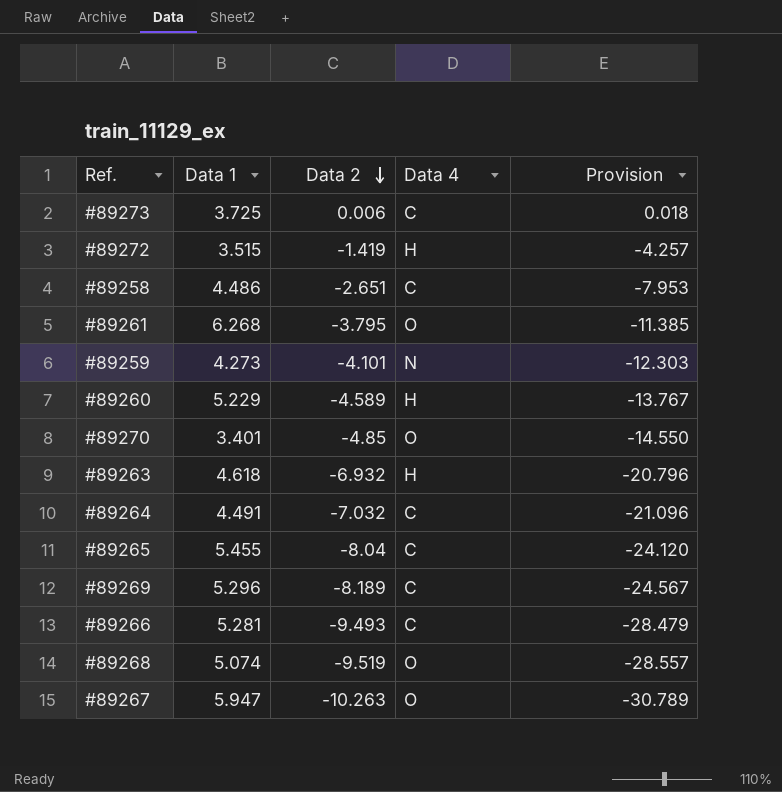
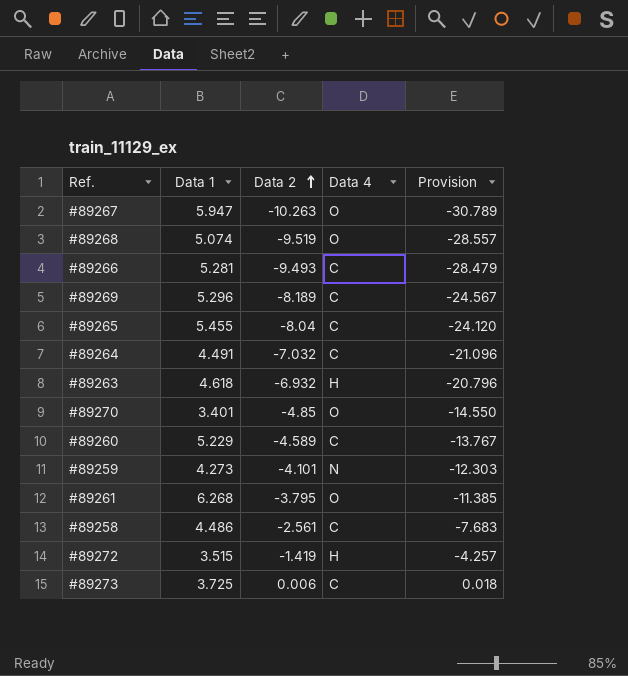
row order: Data 2 descending -> Data 2 ascending
#89260 | Data 4: H -> C
#89258 | Data 2: -2.651 -> -2.561
#89258 | Provision: -7.953 -> -7.683

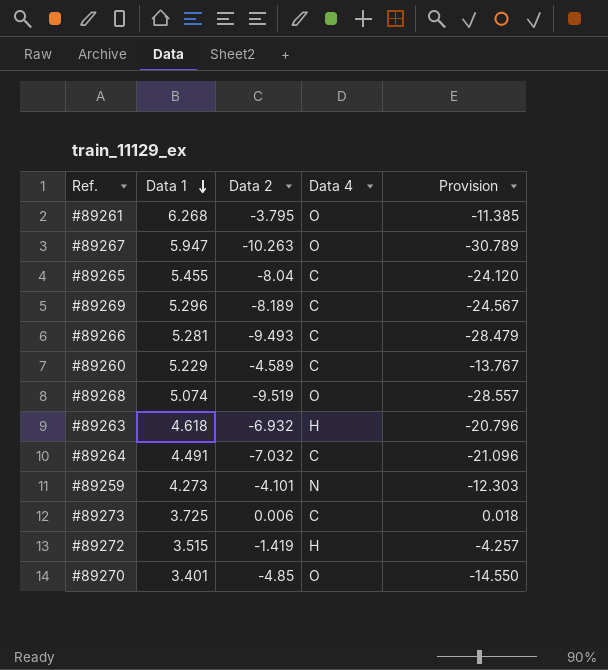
row order: Data 2 ascending -> Data 1 descending
row #89258: 4.486 | -2.561 | C | -7.683 -> none

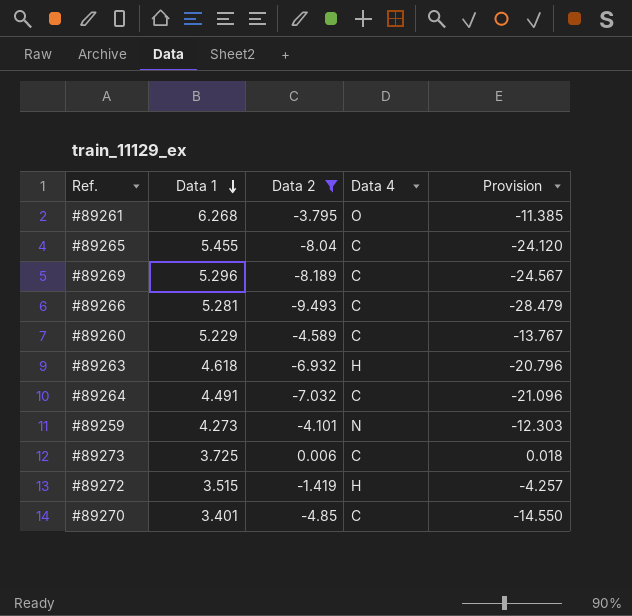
filter: none -> Data 2 >= -9.493
#89270 | Data 4: O -> C

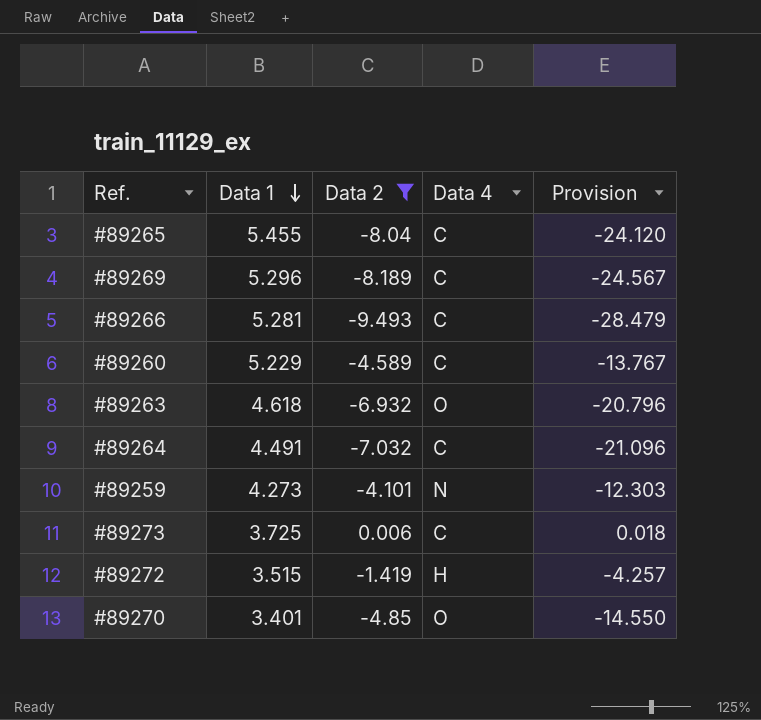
row #89261: 6.268 | -3.795 | O | -11.385 -> none
#89263 | Data 4: H -> O
#89270 | Data 4: C -> O

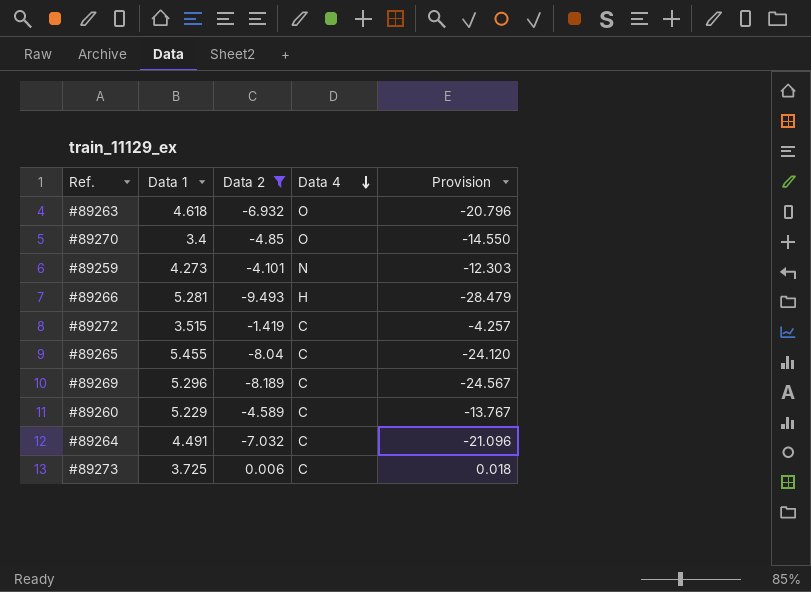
row order: Data 1 descending -> Data 4 descending
#89270 | Data 1: 3.401 -> 3.4
#89266 | Data 4: C -> H
#89272 | Data 4: H -> C

